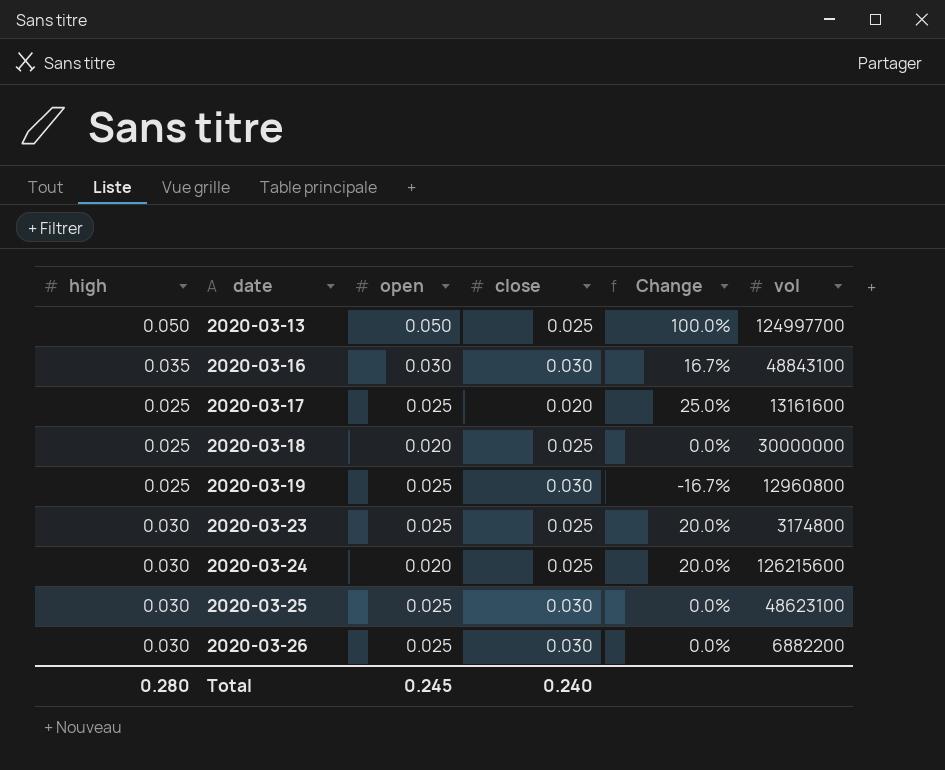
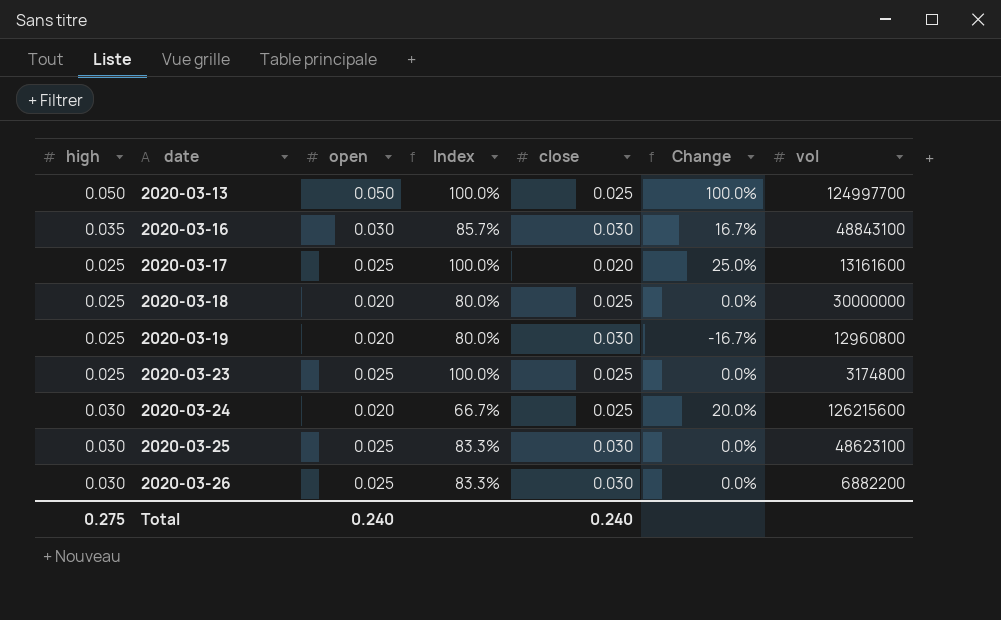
column Index | formula: none -> [open] / [high]
2020-03-19 | open: 0.025 -> 0.020
2020-03-23 | high: 0.030 -> 0.025
2020-03-23 | Change: 20.0% -> 0.0%
Total | high: 0.280 -> 0.275
Total | open: 0.245 -> 0.240

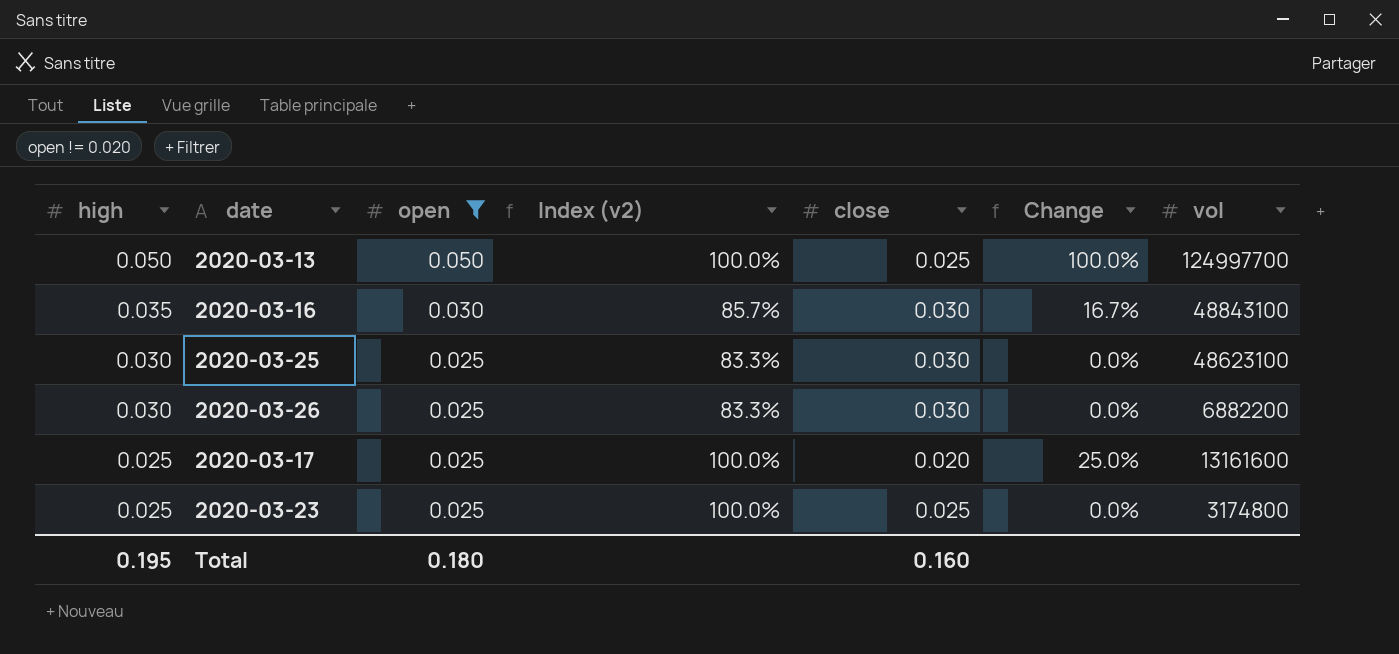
filter: none -> open != 0.020
row order: date ascending -> high descending
column name: Index -> Index (v2)
Total | high: 0.275 -> 0.195
Total | open: 0.240 -> 0.180
Total | close: 0.240 -> 0.160

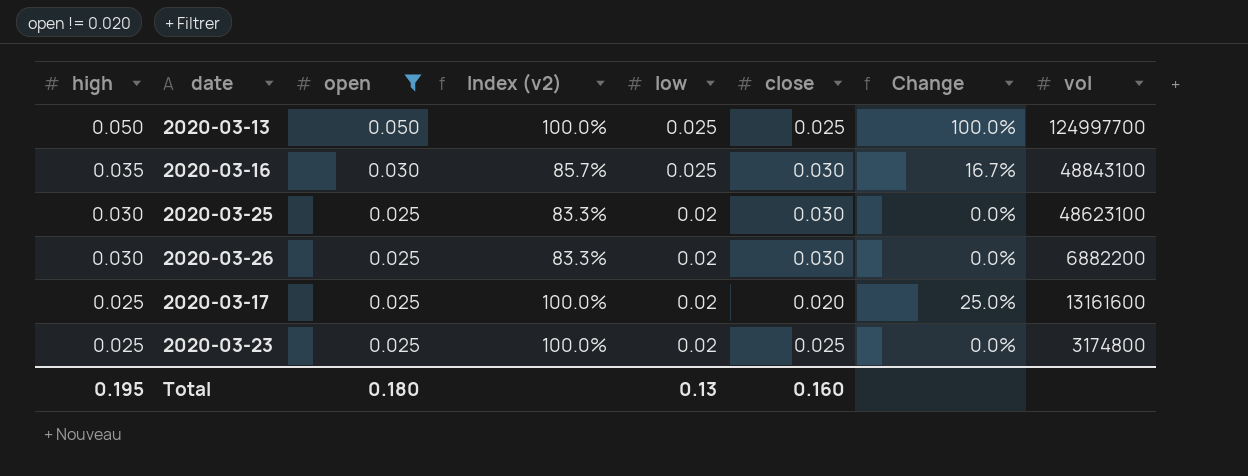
column low | position: none -> 5

